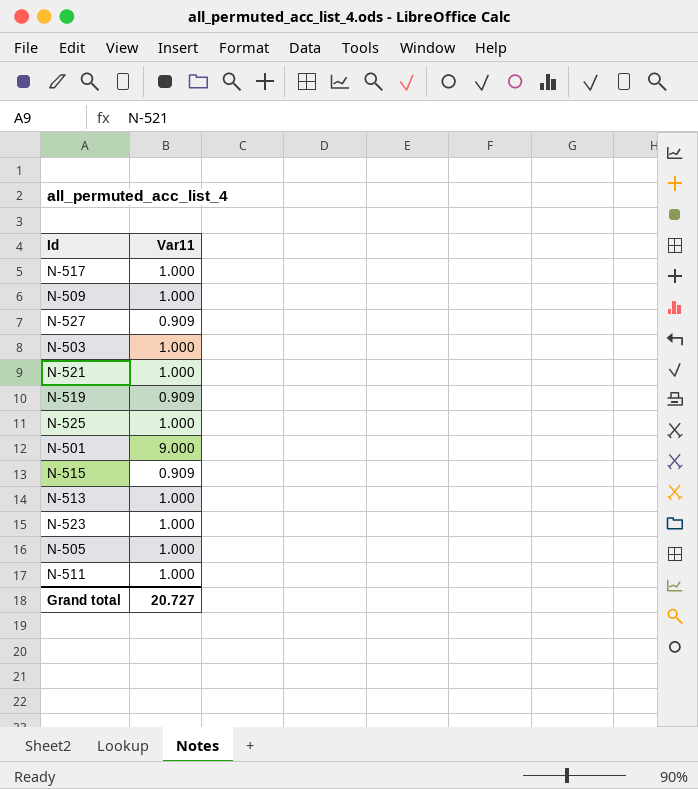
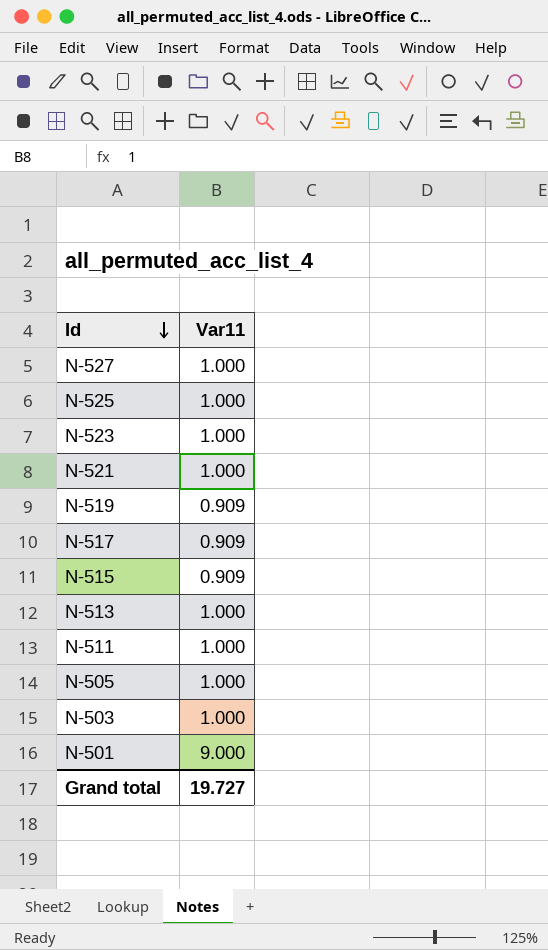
row order: none -> Id descending
row N-509: 1.000 -> none
N-527 | Var11: 0.909 -> 1.000
N-517 | Var11: 1.000 -> 0.909
Grand total | Var11: 20.727 -> 19.727

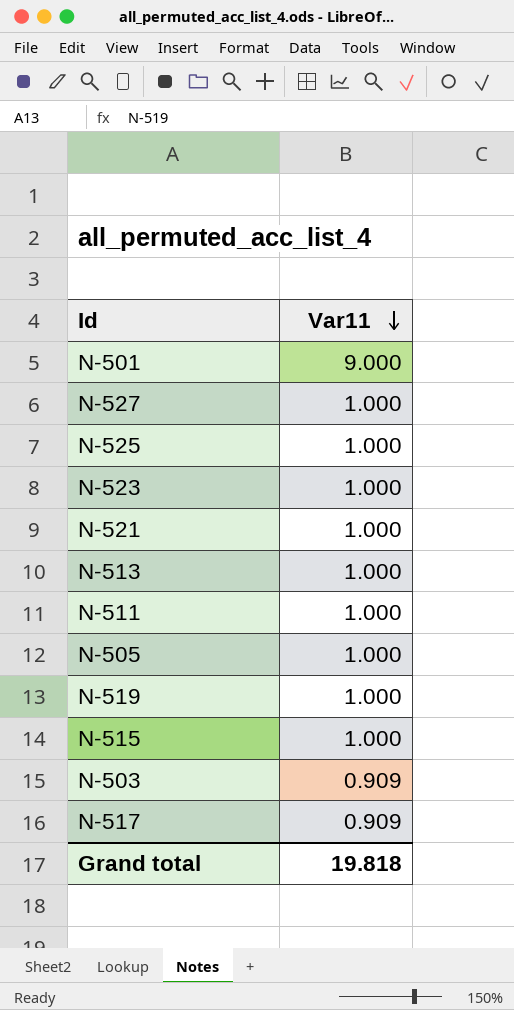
row order: Id descending -> Var11 descending
N-519 | Var11: 0.909 -> 1.000
N-515 | Var11: 0.909 -> 1.000
N-503 | Var11: 1.000 -> 0.909
Grand total | Var11: 19.727 -> 19.818

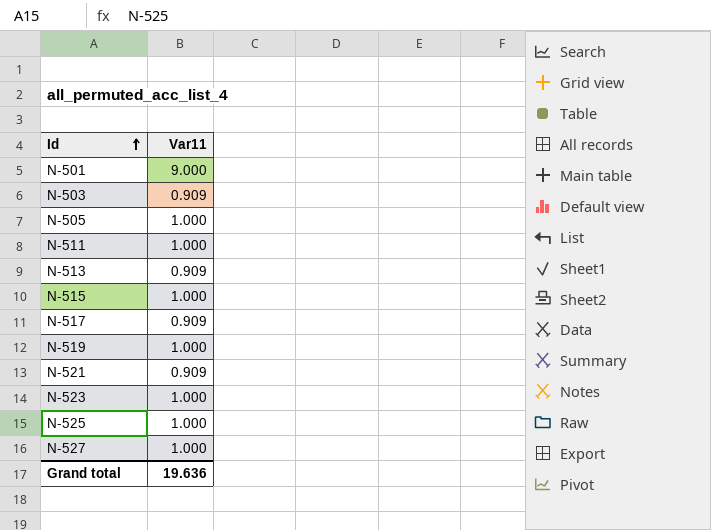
row order: Var11 descending -> Id ascending
N-513 | Var11: 1.000 -> 0.909
N-521 | Var11: 1.000 -> 0.909
Grand total | Var11: 19.818 -> 19.636

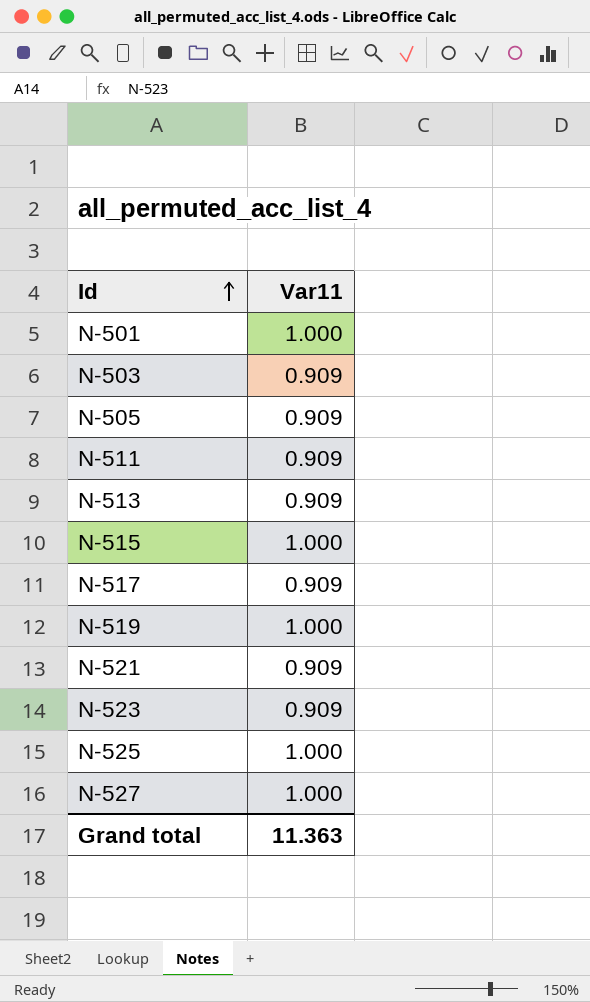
N-501 | Var11: 9.000 -> 1.000
N-505 | Var11: 1.000 -> 0.909
N-511 | Var11: 1.000 -> 0.909
N-523 | Var11: 1.000 -> 0.909
Grand total | Var11: 19.636 -> 11.363

